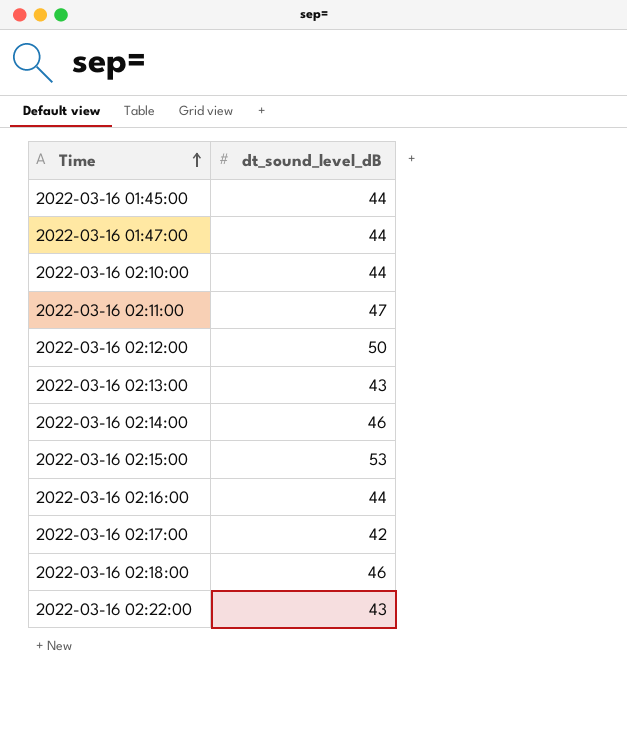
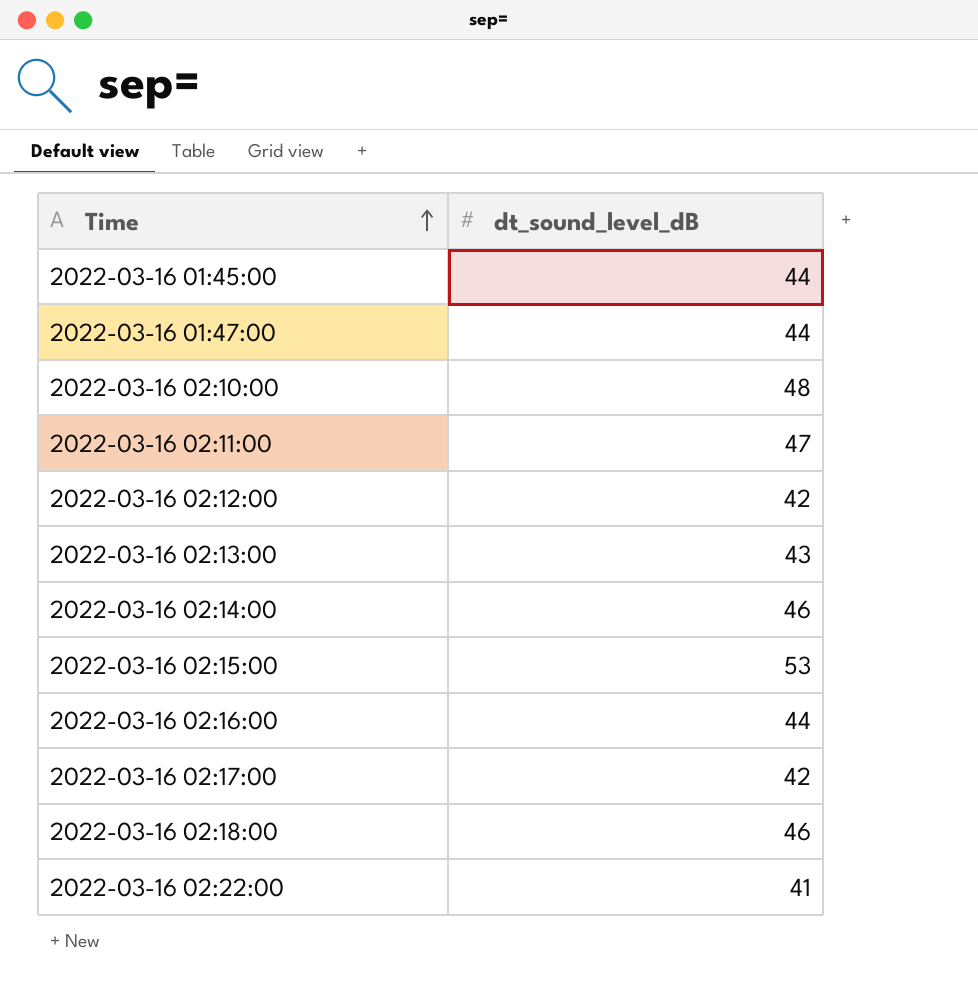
2022-03-16 02:10:00 | dt_sound_level_dB: 44 -> 48
2022-03-16 02:12:00 | dt_sound_level_dB: 50 -> 42
2022-03-16 02:22:00 | dt_sound_level_dB: 43 -> 41

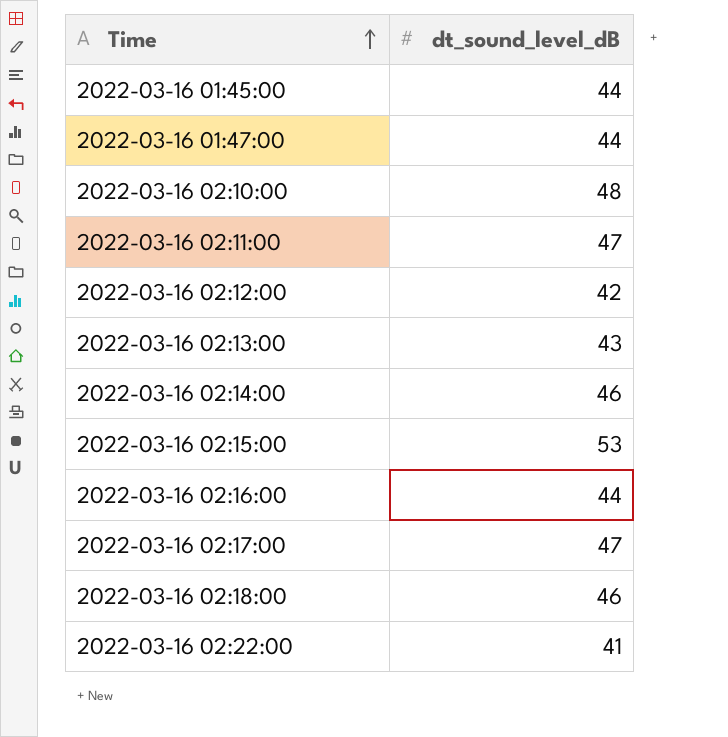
2022-03-16 02:17:00 | dt_sound_level_dB: 42 -> 47

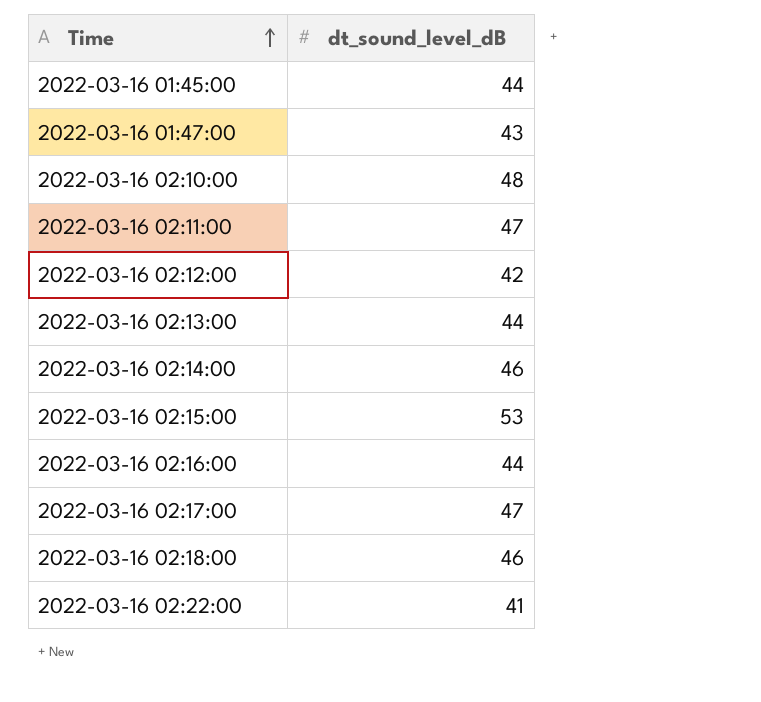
2022-03-16 01:47:00 | dt_sound_level_dB: 44 -> 43
2022-03-16 02:13:00 | dt_sound_level_dB: 43 -> 44

